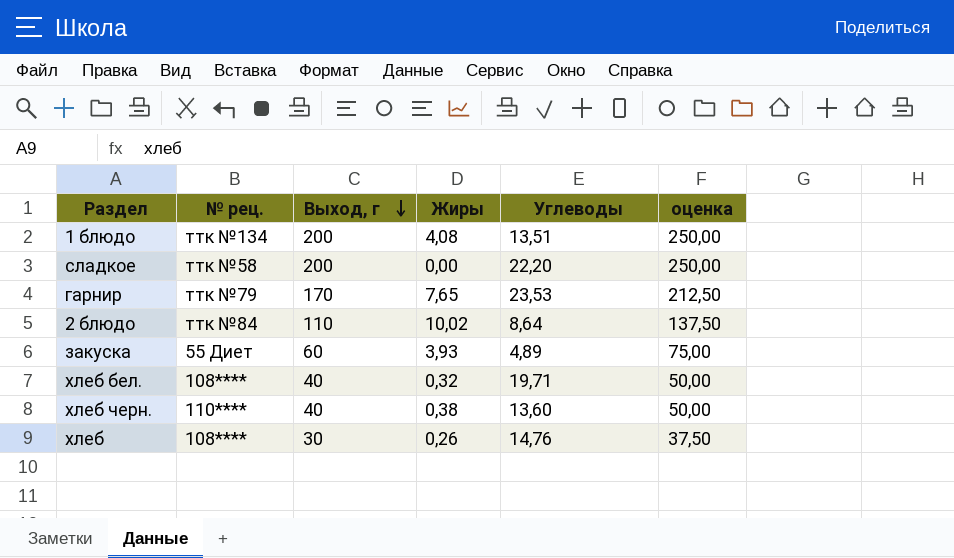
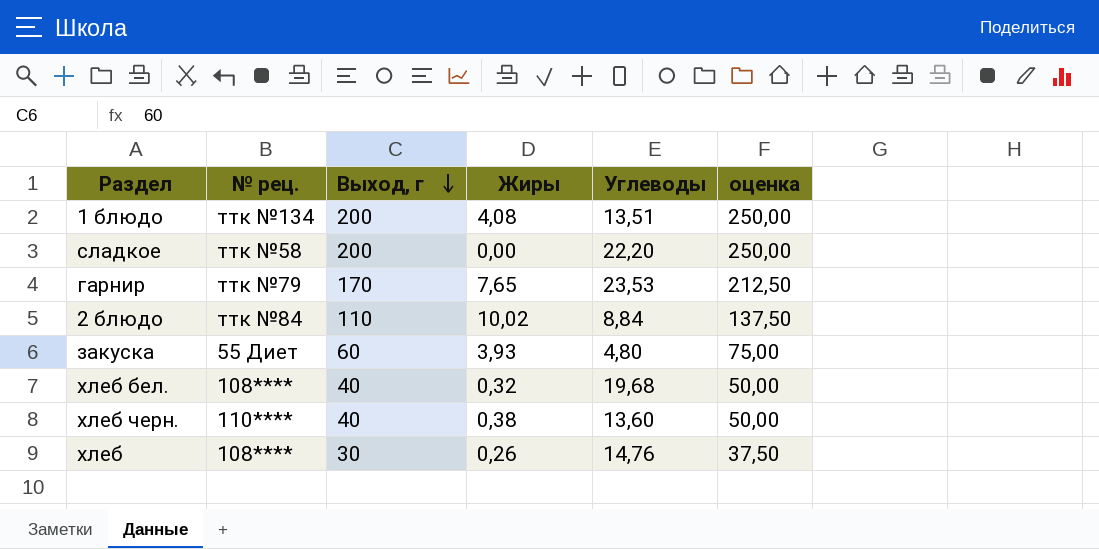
2 блюдо | Углеводы: 8,64 -> 8,84
закуска | Углеводы: 4,89 -> 4,80
хлеб бел. | Углеводы: 19,71 -> 19,68

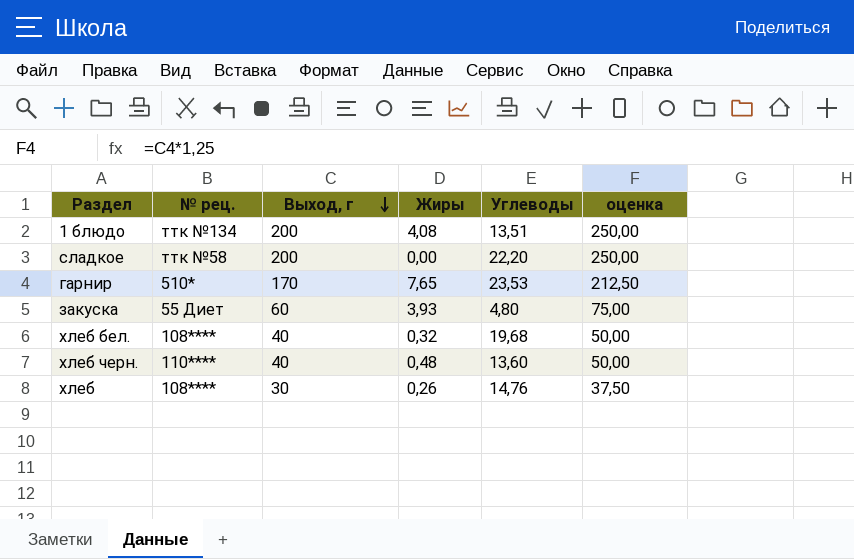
row 2 блюдо: ттк №84 | 110 | 10,02 | 8,84 | 137,50 -> none
гарнир | № рец.: ттк №79 -> 510*
хлеб черн. | Жиры: 0,38 -> 0,48

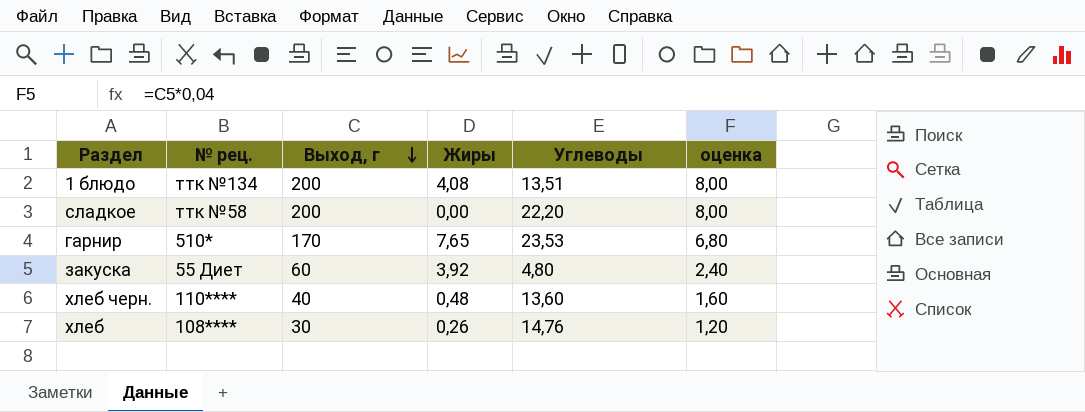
column оценка | formula: [Выход, г] * 1,25 -> [Выход, г] * 0,04
row хлеб бел.: 108**** | 40 | 0,32 | 19,68 | 50,00 -> none
закуска | Жиры: 3,93 -> 3,92

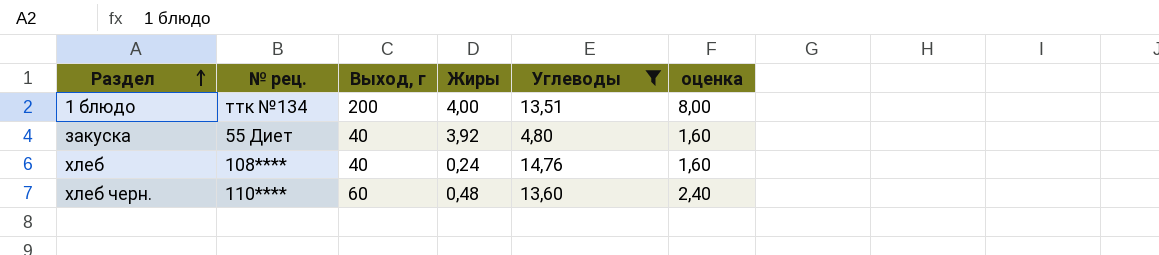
filter: none -> Углеводы <= 14,76
row order: Выход, г descending -> Раздел ascending
1 блюдо | Жиры: 4,08 -> 4,00
закуска | Выход, г: 60 -> 40
закуска | оценка: 2,40 -> 1,60
хлеб | Выход, г: 30 -> 40
хлеб | Жиры: 0,26 -> 0,24
хлеб | оценка: 1,20 -> 1,60
хлеб черн. | Выход, г: 40 -> 60
хлеб черн. | оценка: 1,60 -> 2,40

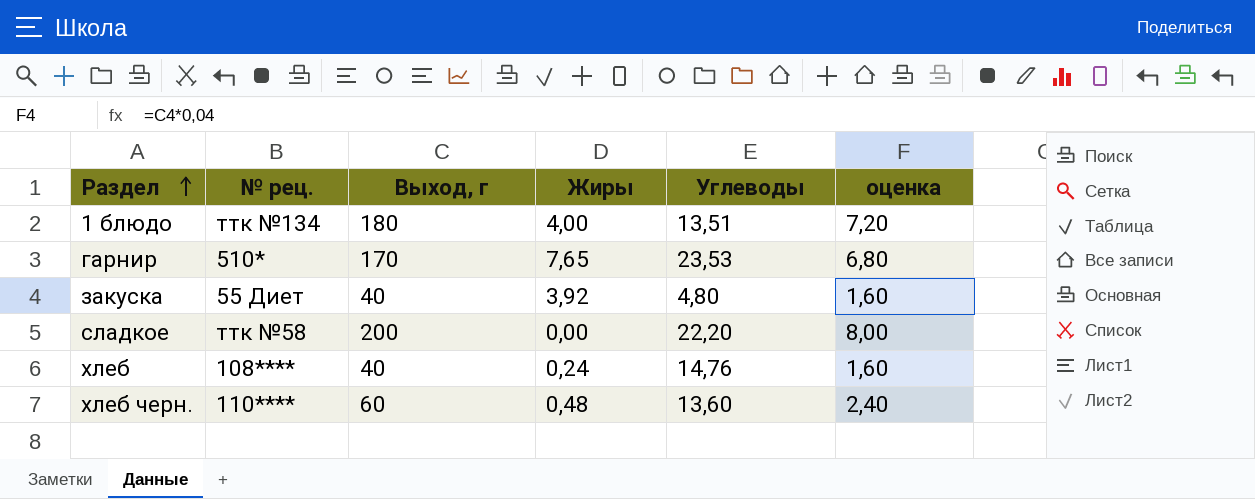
filter: Углеводы <= 14,76 -> none
1 блюдо | Выход, г: 200 -> 180
1 блюдо | оценка: 8,00 -> 7,20

